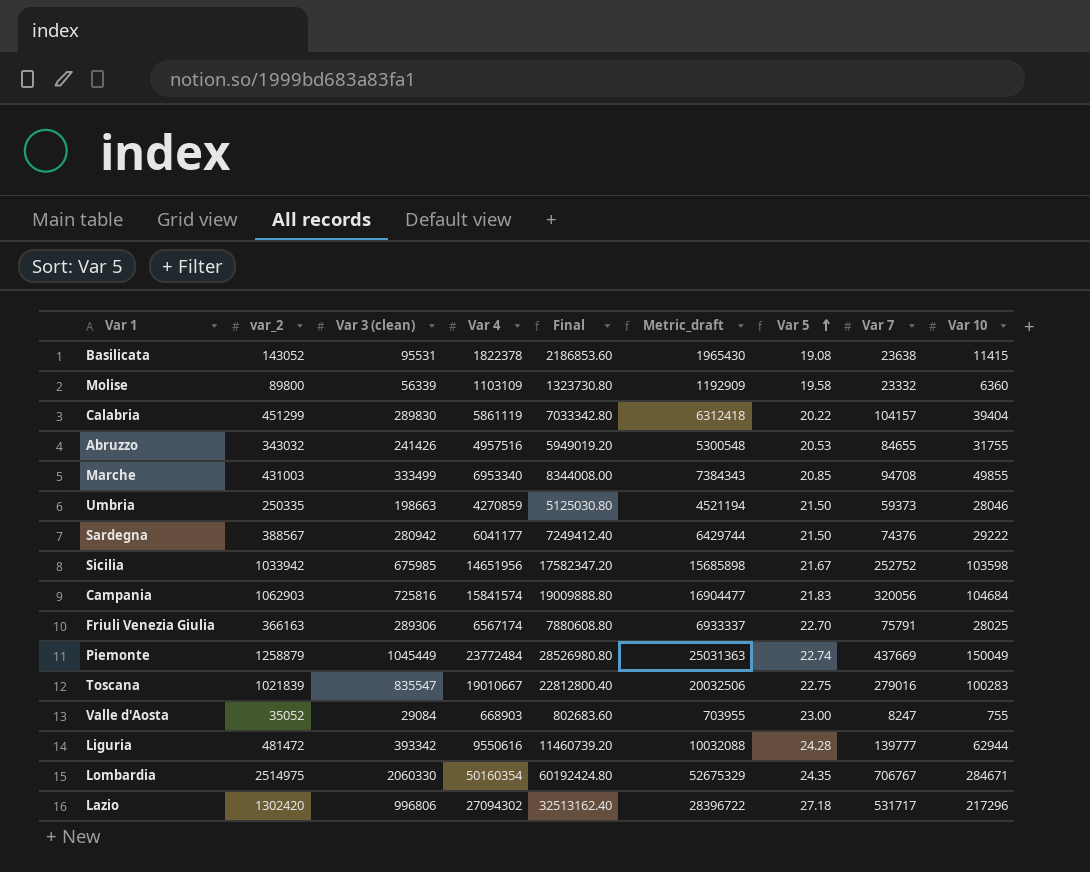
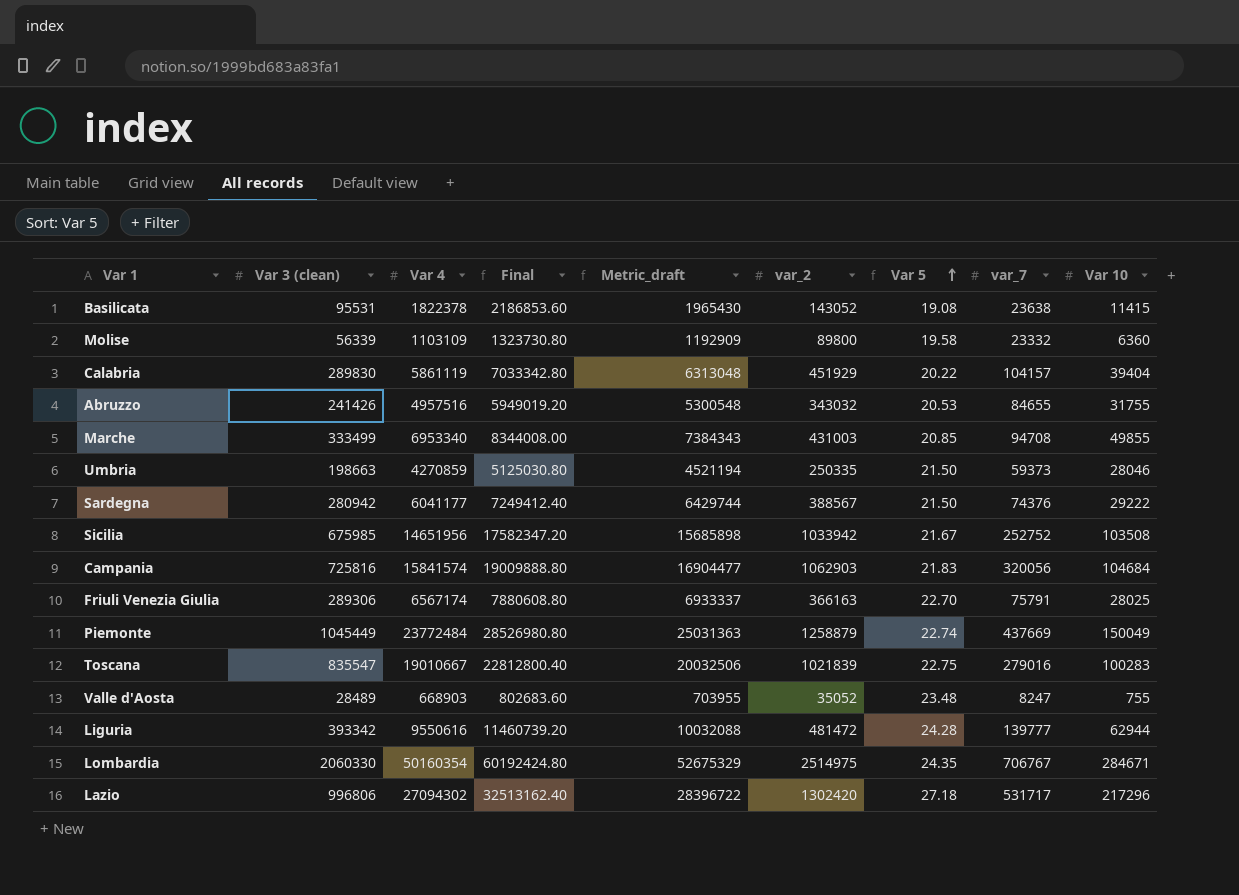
column var_2 | position: 2 -> 6
column name: Var 7 -> var_7
Calabria | Metric_draft: 6312418 -> 6313048
Calabria | var_2: 451299 -> 451929
Sicilia | Var 10: 103598 -> 103508
Valle d'Aosta | Var 3 (clean): 29084 -> 28489
Valle d'Aosta | Var 5: 23.00 -> 23.48

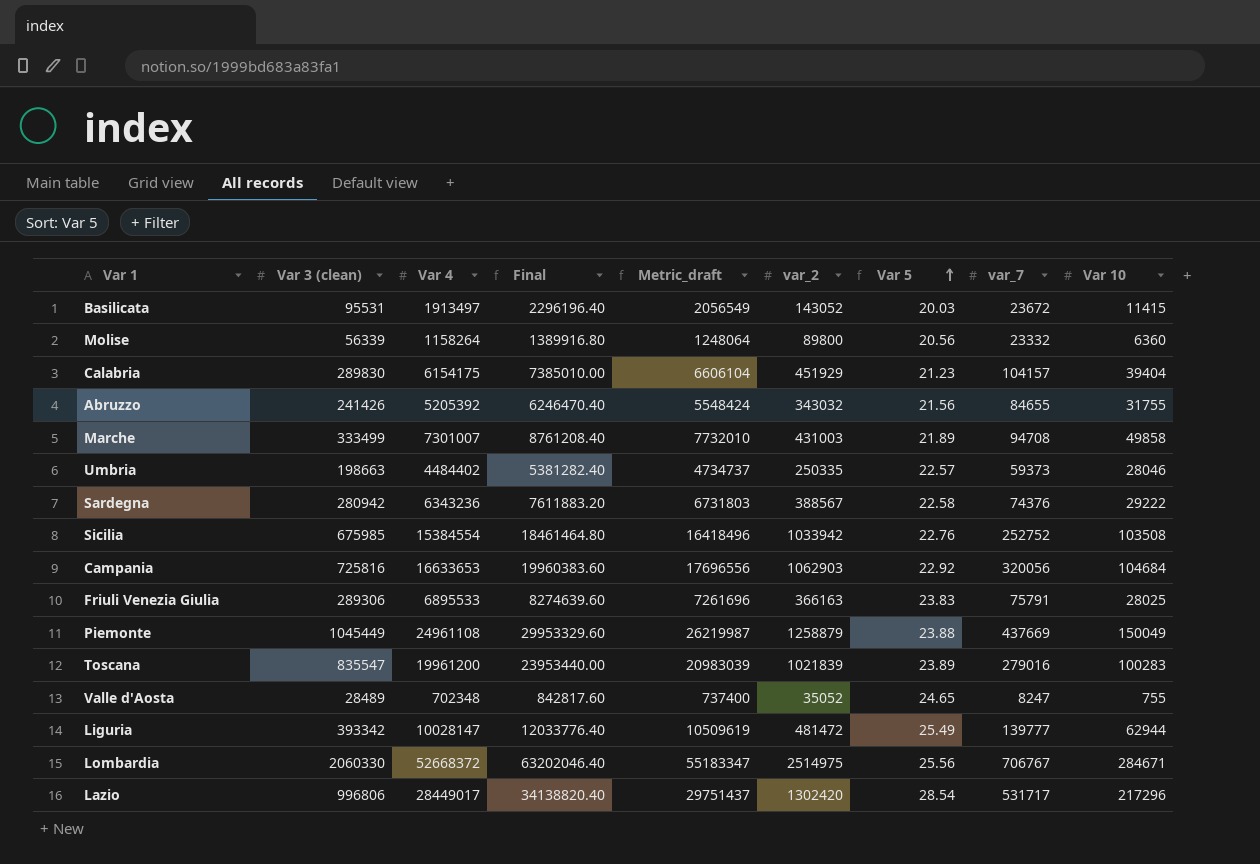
Basilicata | Var 4: 1822378 -> 1913497
Basilicata | Final: 2186853.60 -> 2296196.40
Basilicata | Metric_draft: 1965430 -> 2056549
Basilicata | Var 5: 19.08 -> 20.03
Basilicata | var_7: 23638 -> 23672
Molise | Var 4: 1103109 -> 1158264
Molise | Final: 1323730.80 -> 1389916.80
Molise | Metric_draft: 1192909 -> 1248064
Molise | Var 5: 19.58 -> 20.56
Calabria | Var 4: 5861119 -> 6154175
Calabria | Final: 7033342.80 -> 7385010.00
Calabria | Metric_draft: 6313048 -> 6606104
Calabria | Var 5: 20.22 -> 21.23
Abruzzo | Var 4: 4957516 -> 5205392
Abruzzo | Final: 5949019.20 -> 6246470.40
Abruzzo | Metric_draft: 5300548 -> 5548424
Abruzzo | Var 5: 20.53 -> 21.56
Marche | Var 4: 6953340 -> 7301007
Marche | Final: 8344008.00 -> 8761208.40
Marche | Metric_draft: 7384343 -> 7732010
Marche | Var 5: 20.85 -> 21.89
Marche | Var 10: 49855 -> 49858
Umbria | Var 4: 4270859 -> 4484402
Umbria | Final: 5125030.80 -> 5381282.40
Umbria | Metric_draft: 4521194 -> 4734737
Umbria | Var 5: 21.50 -> 22.57
Sardegna | Var 4: 6041177 -> 6343236
Sardegna | Final: 7249412.40 -> 7611883.20
Sardegna | Metric_draft: 6429744 -> 6731803
Sardegna | Var 5: 21.50 -> 22.58
Sicilia | Var 4: 14651956 -> 15384554
Sicilia | Final: 17582347.20 -> 18461464.80
Sicilia | Metric_draft: 15685898 -> 16418496
Sicilia | Var 5: 21.67 -> 22.76
Campania | Var 4: 15841574 -> 16633653
Campania | Final: 19009888.80 -> 19960383.60
Campania | Metric_draft: 16904477 -> 17696556
Campania | Var 5: 21.83 -> 22.92
Friuli Venezia Giulia | Var 4: 6567174 -> 6895533
Friuli Venezia Giulia | Final: 7880608.80 -> 8274639.60
Friuli Venezia Giulia | Metric_draft: 6933337 -> 7261696
Friuli Venezia Giulia | Var 5: 22.70 -> 23.83
Piemonte | Var 4: 23772484 -> 24961108
Piemonte | Final: 28526980.80 -> 29953329.60
Piemonte | Metric_draft: 25031363 -> 26219987
Piemonte | Var 5: 22.74 -> 23.88
Toscana | Var 4: 19010667 -> 19961200
Toscana | Final: 22812800.40 -> 23953440.00
Toscana | Metric_draft: 20032506 -> 20983039
Toscana | Var 5: 22.75 -> 23.89
Valle d'Aosta | Var 4: 668903 -> 702348
Valle d'Aosta | Final: 802683.60 -> 842817.60
Valle d'Aosta | Metric_draft: 703955 -> 737400
Valle d'Aosta | Var 5: 23.48 -> 24.65
Liguria | Var 4: 9550616 -> 10028147
Liguria | Final: 11460739.20 -> 12033776.40
Liguria | Metric_draft: 10032088 -> 10509619
Liguria | Var 5: 24.28 -> 25.49
Lombardia | Var 4: 50160354 -> 52668372
Lombardia | Final: 60192424.80 -> 63202046.40
Lombardia | Metric_draft: 52675329 -> 55183347
Lombardia | Var 5: 24.35 -> 25.56
Lazio | Var 4: 27094302 -> 28449017
Lazio | Final: 32513162.40 -> 34138820.40
Lazio | Metric_draft: 28396722 -> 29751437
Lazio | Var 5: 27.18 -> 28.54

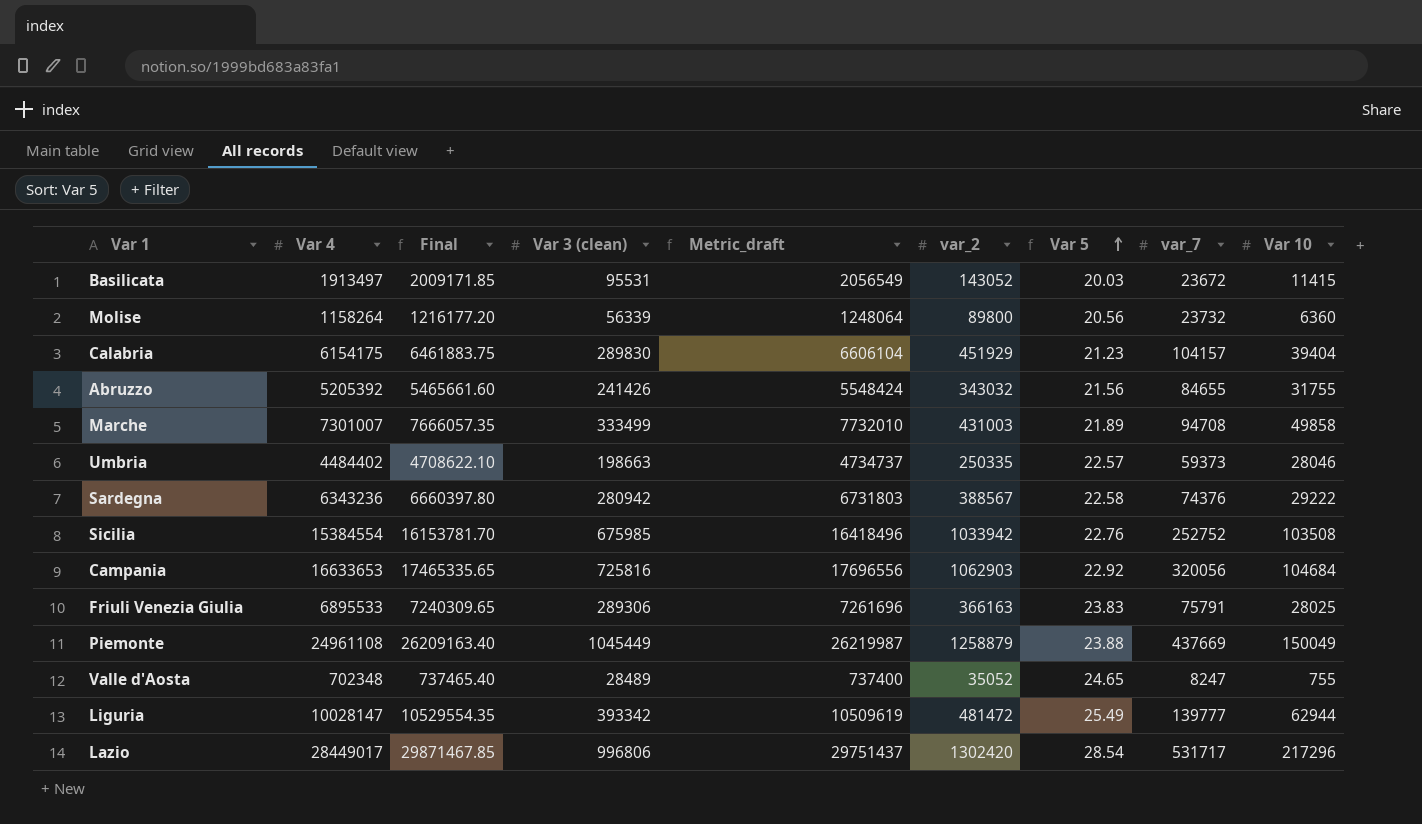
column Final | formula: [Var 4] * 1.2 -> [Var 4] * 1.05
column Var 3 (clean) | position: 2 -> 4
row Toscana: 835547 | 19961200 | 23953440.00 | 20983039 | 1021839 | 23.89 | 279016 | 100283 -> none
row Lombardia: 2060330 | 52668372 | 63202046.40 | 55183347 | 2514975 | 25.56 | 706767 | 284671 -> none
Molise | var_7: 23332 -> 23732

